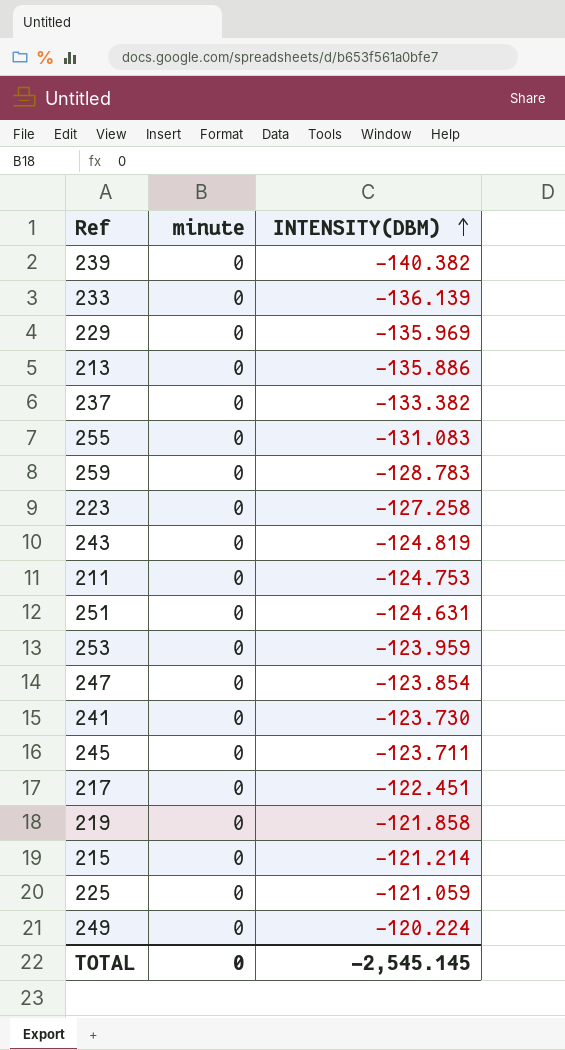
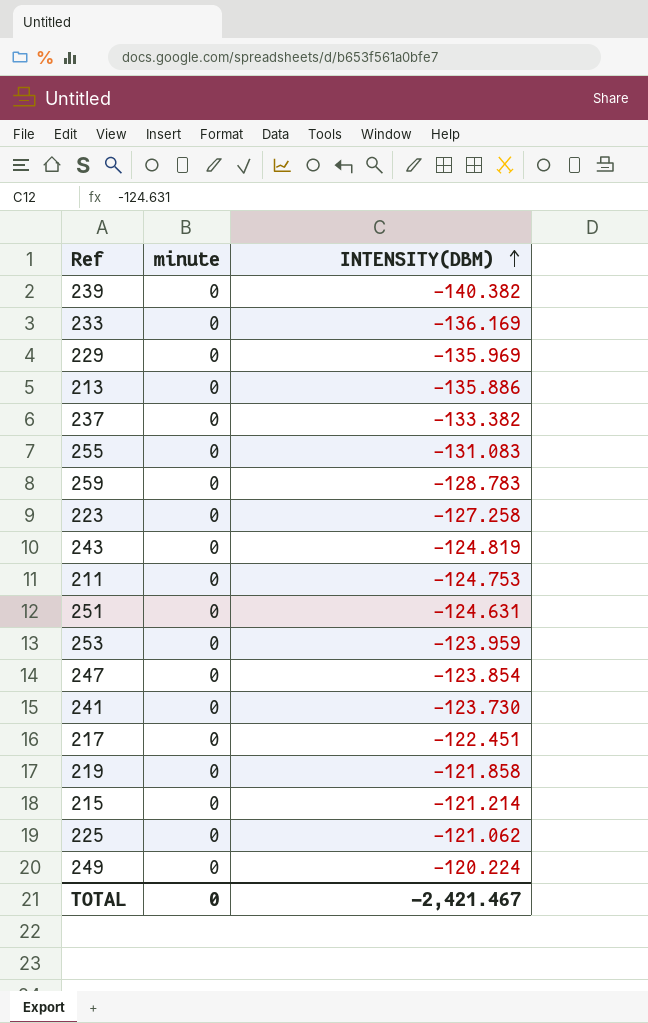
row 245: 0 | -123.711 -> none
233 | INTENSITY(DBM): -136.139 -> -136.169
225 | INTENSITY(DBM): -121.059 -> -121.062
TOTAL | INTENSITY(DBM): -2,545.145 -> -2,421.467

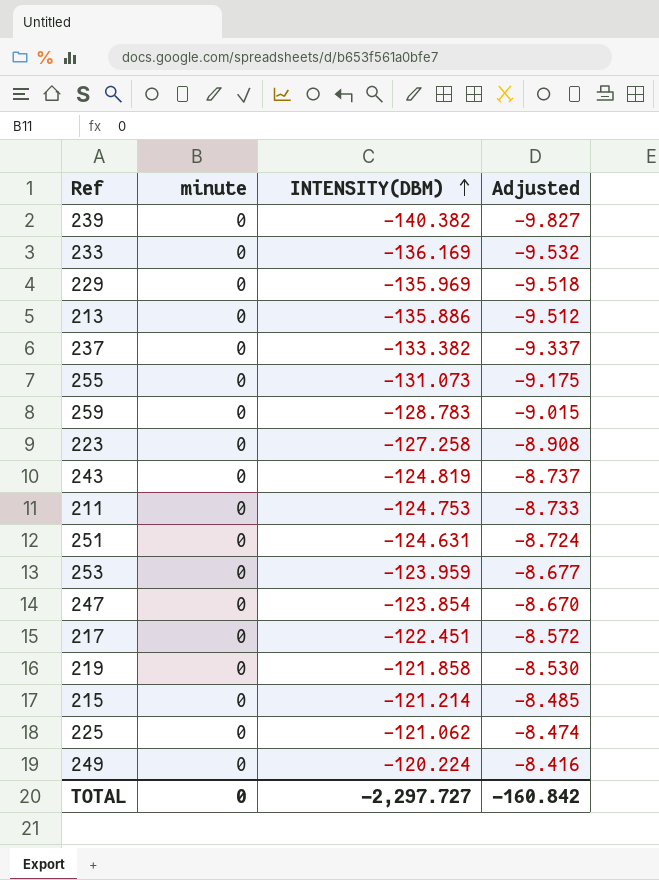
column Adjusted | formula: none -> [INTENSITY(DBM)] * 0.07
row 241: 0 | -123.730 -> none
255 | INTENSITY(DBM): -131.083 -> -131.073
TOTAL | INTENSITY(DBM): -2,421.467 -> -2,297.727

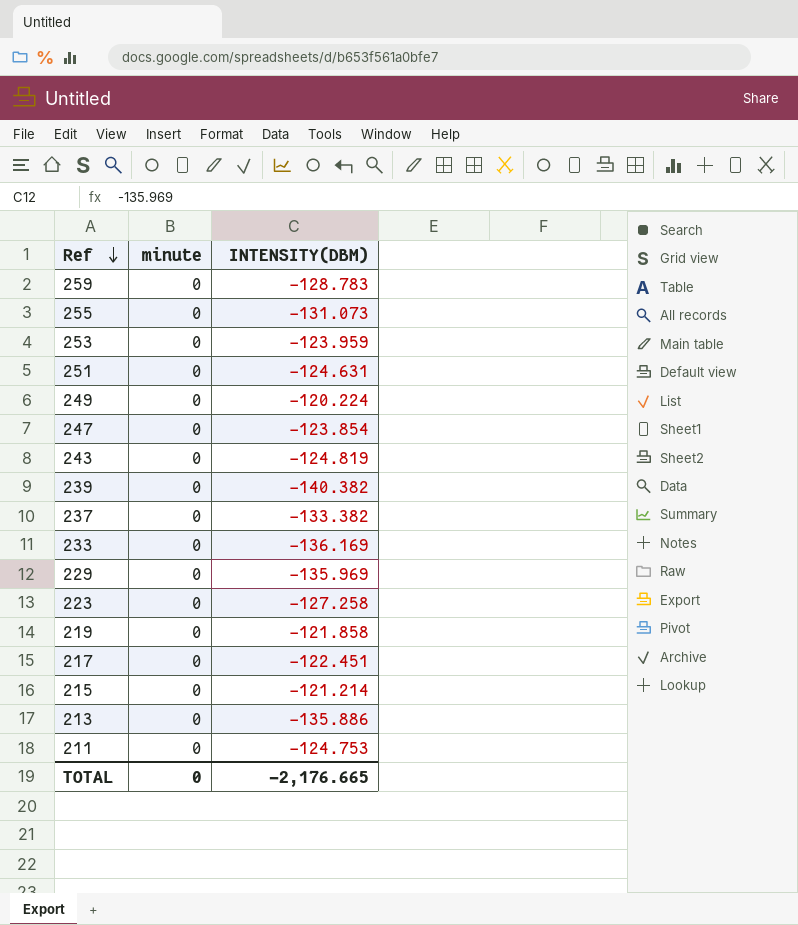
row order: INTENSITY(DBM) ascending -> Ref descending
column Adjusted | formula: [INTENSITY(DBM)] * 0.07 -> none
row 225: 0 | -121.062 | -8.474 -> none
TOTAL | INTENSITY(DBM): -2,297.727 -> -2,176.665

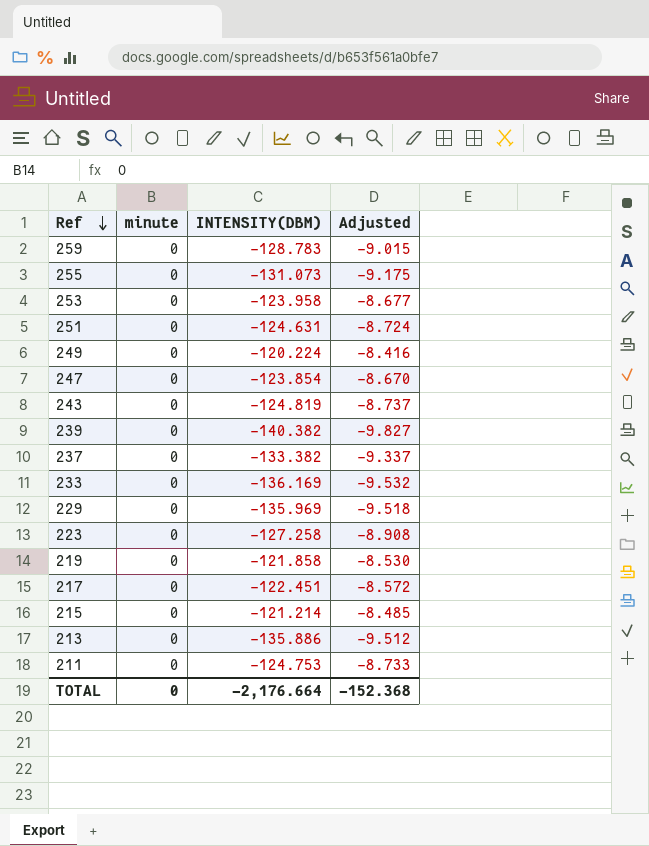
column Adjusted | formula: none -> [INTENSITY(DBM)] * 0.07
253 | INTENSITY(DBM): -123.959 -> -123.958
TOTAL | INTENSITY(DBM): -2,176.665 -> -2,176.664

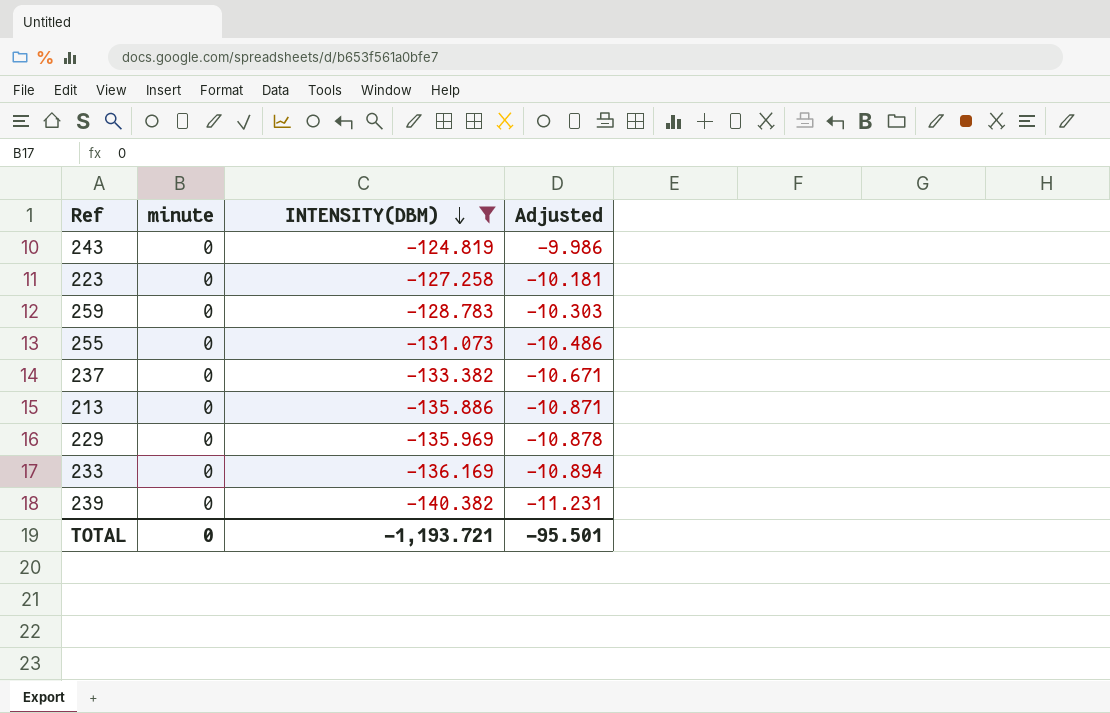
filter: none -> INTENSITY(DBM) <= -124.819
row order: Ref descending -> INTENSITY(DBM) descending
column Adjusted | formula: [INTENSITY(DBM)] * 0.07 -> [INTENSITY(DBM)] * 0.08
TOTAL | INTENSITY(DBM): -2,176.664 -> -1,193.721
TOTAL | Adjusted: -152.368 -> -95.501

